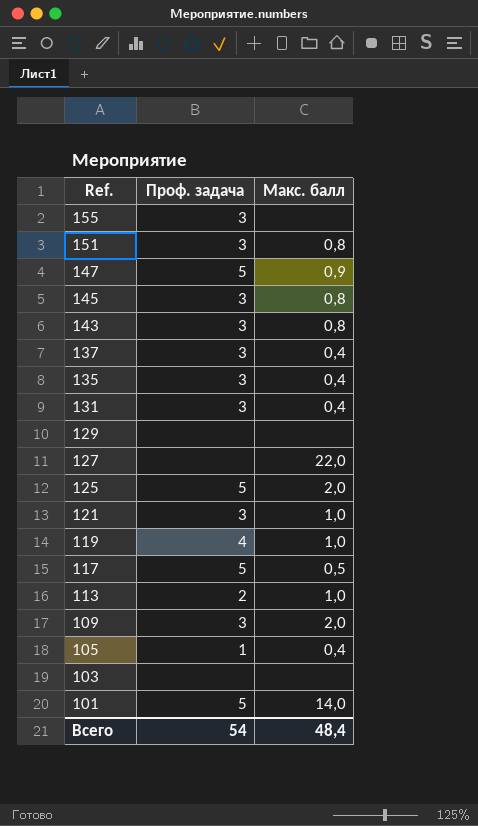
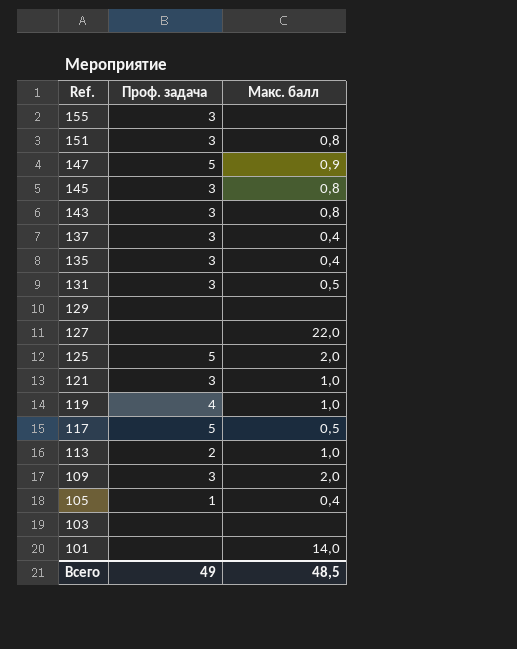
131 | Макс. балл: 0,4 -> 0,5
101 | Проф. задача: 5 -> none
Всего | Проф. задача: 54 -> 49
Всего | Макс. балл: 48,4 -> 48,5

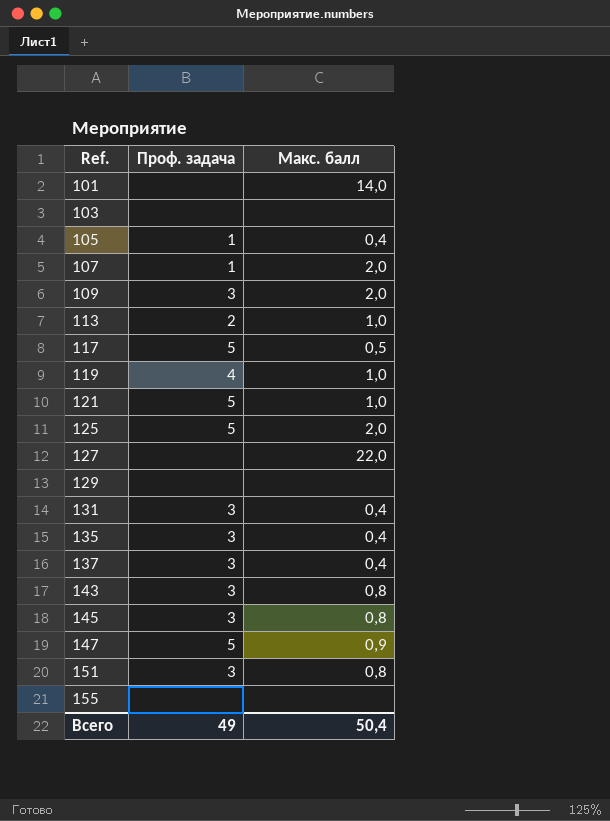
row order: Ref. descending -> Ref. ascending
row 107: none -> 1 | 2,0
121 | Проф. задача: 3 -> 5
131 | Макс. балл: 0,5 -> 0,4
155 | Проф. задача: 3 -> none
Всего | Макс. балл: 48,5 -> 50,4

